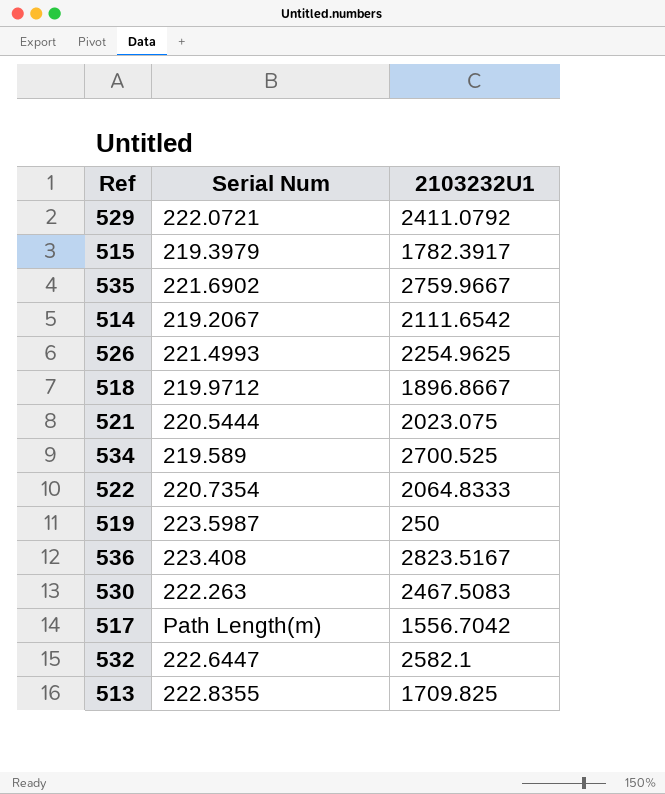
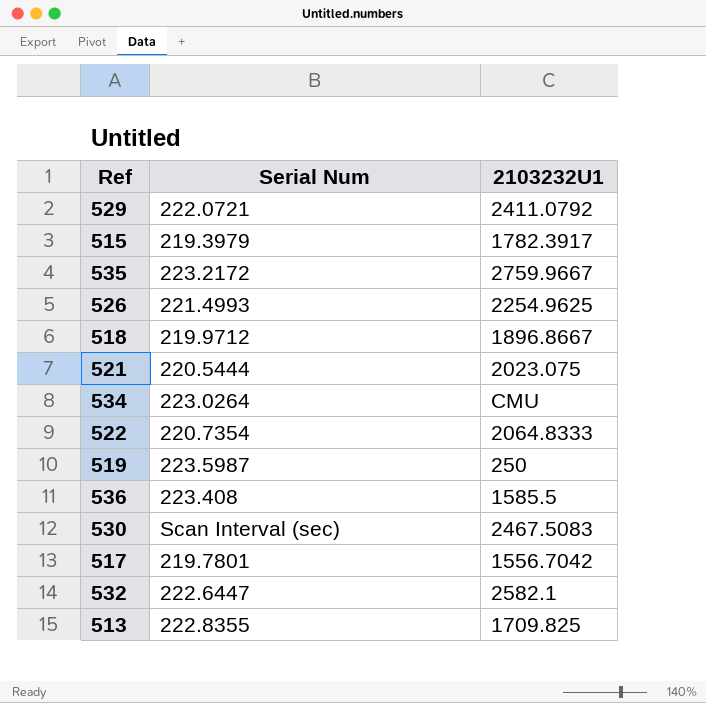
row 514: 219.2067 | 2111.6542 -> none
535 | Serial Num: 221.6902 -> 223.2172
534 | Serial Num: 219.589 -> 223.0264
534 | 2103232U1: 2700.525 -> CMU
536 | 2103232U1: 2823.5167 -> 1585.5
530 | Serial Num: 222.263 -> Scan Interval (sec)
517 | Serial Num: Path Length(m) -> 219.7801

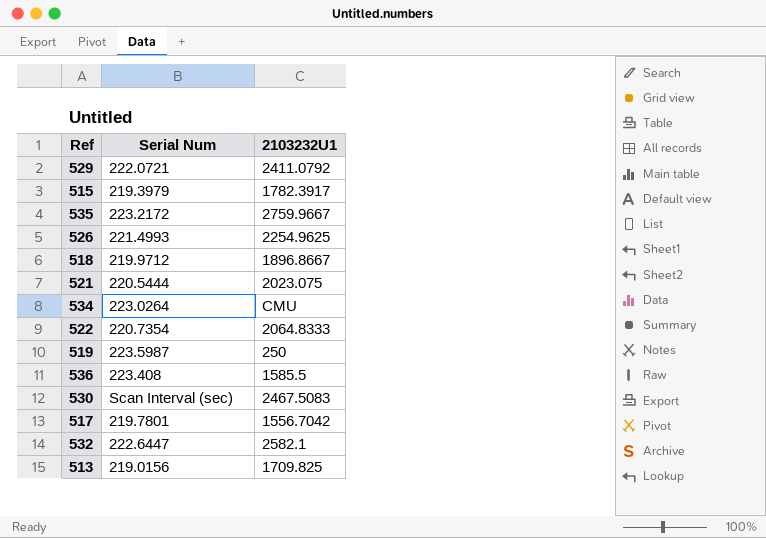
513 | Serial Num: 222.8355 -> 219.0156

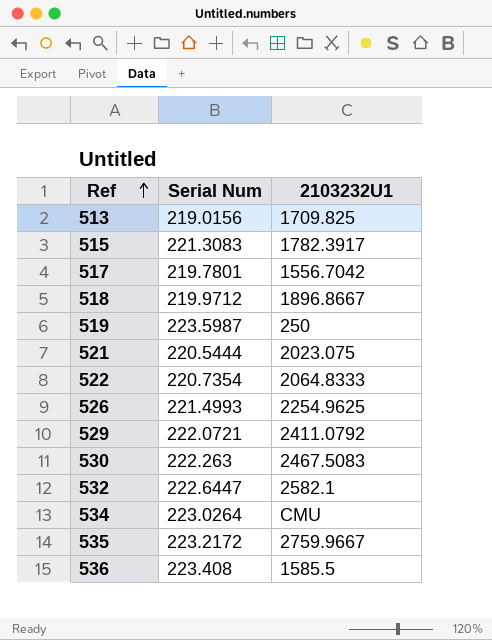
row order: none -> Ref ascending
515 | Serial Num: 219.3979 -> 221.3083
530 | Serial Num: Scan Interval (sec) -> 222.263

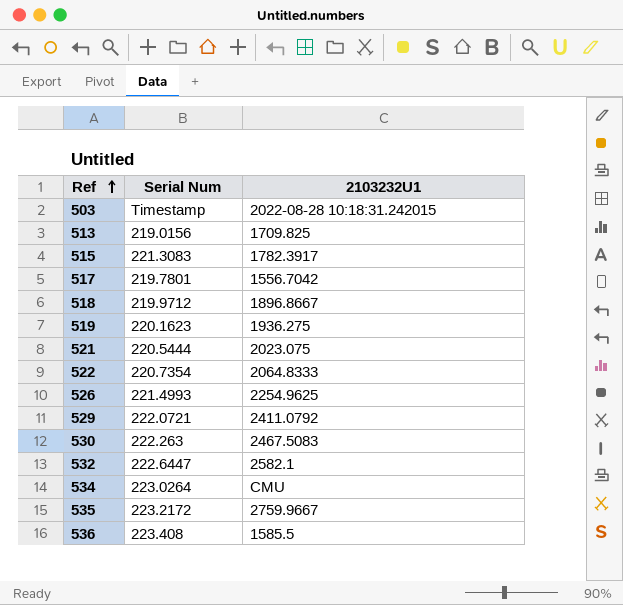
row 503: none -> Timestamp | 2022-08-28 10:18:31.242015
519 | Serial Num: 223.5987 -> 220.1623
519 | 2103232U1: 250 -> 1936.275

